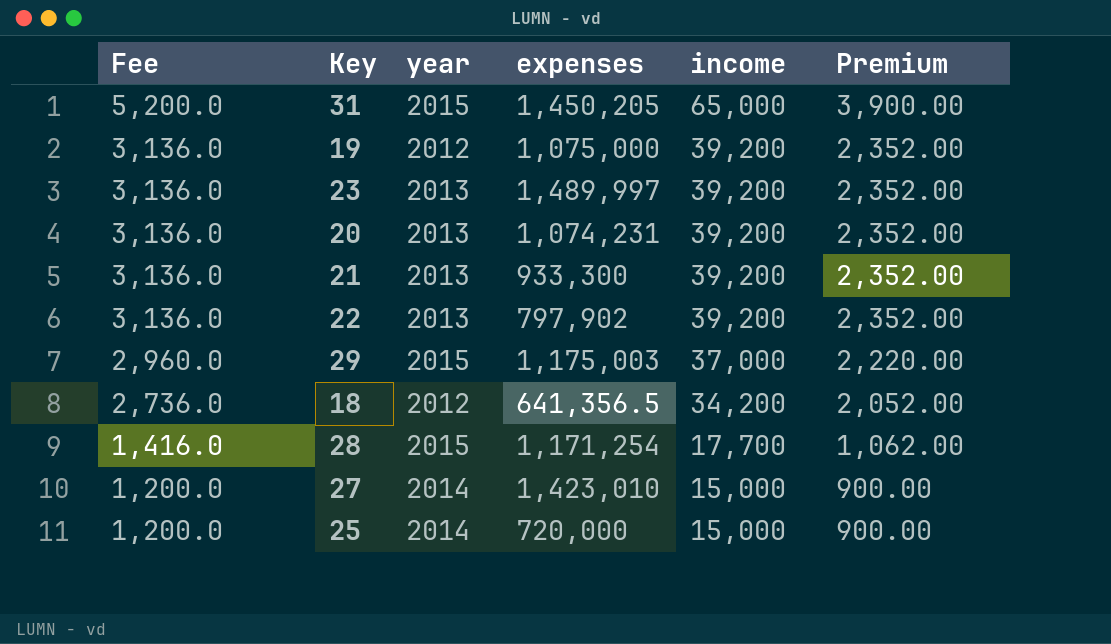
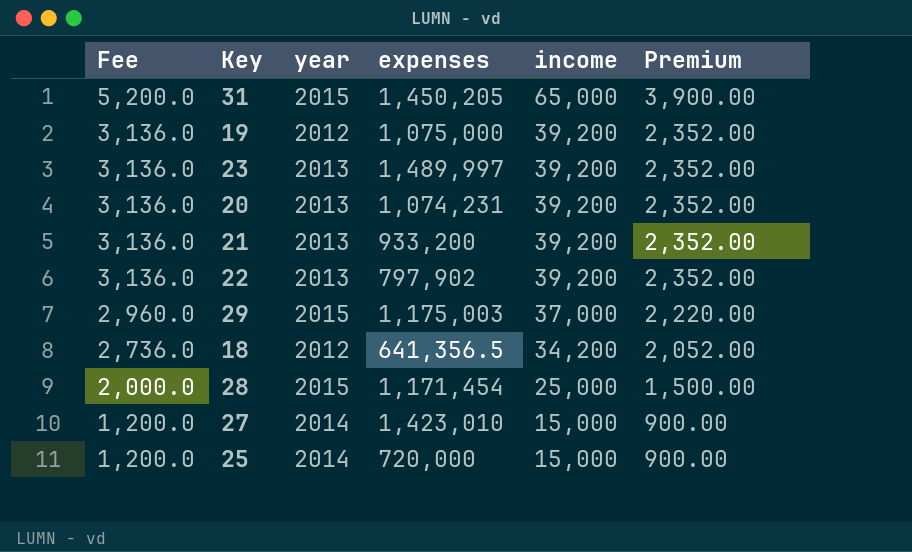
21 | expenses: 933,300 -> 933,200
28 | Fee: 1,416.0 -> 2,000.0
28 | expenses: 1,171,254 -> 1,171,454
28 | income: 17,700 -> 25,000
28 | Premium: 1,062.00 -> 1,500.00

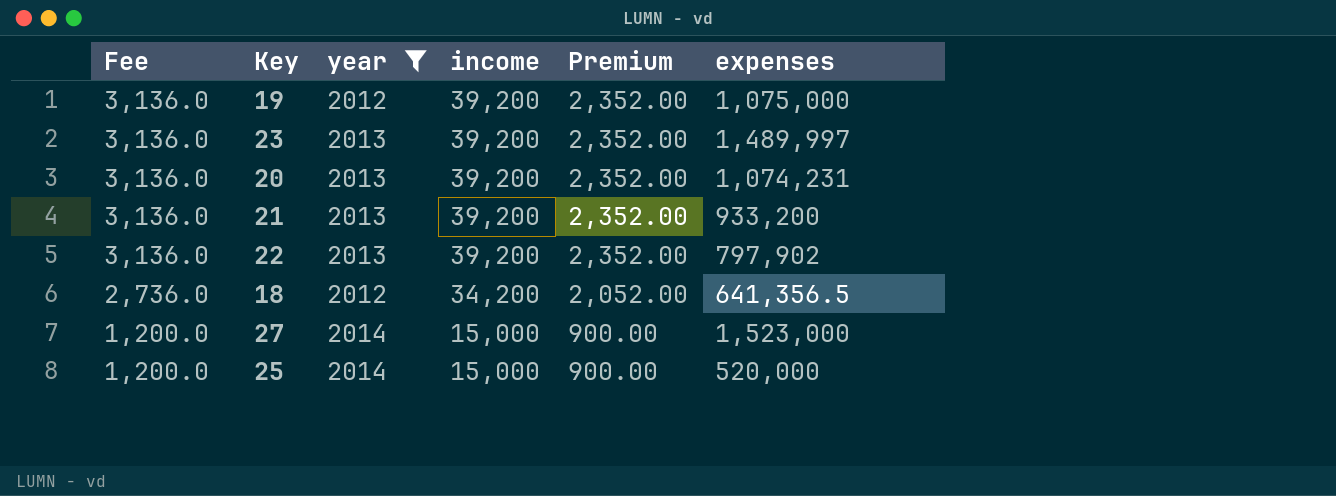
filter: none -> year != 2015
column expenses | position: 4 -> 6
27 | expenses: 1,423,010 -> 1,523,000
25 | expenses: 720,000 -> 520,000

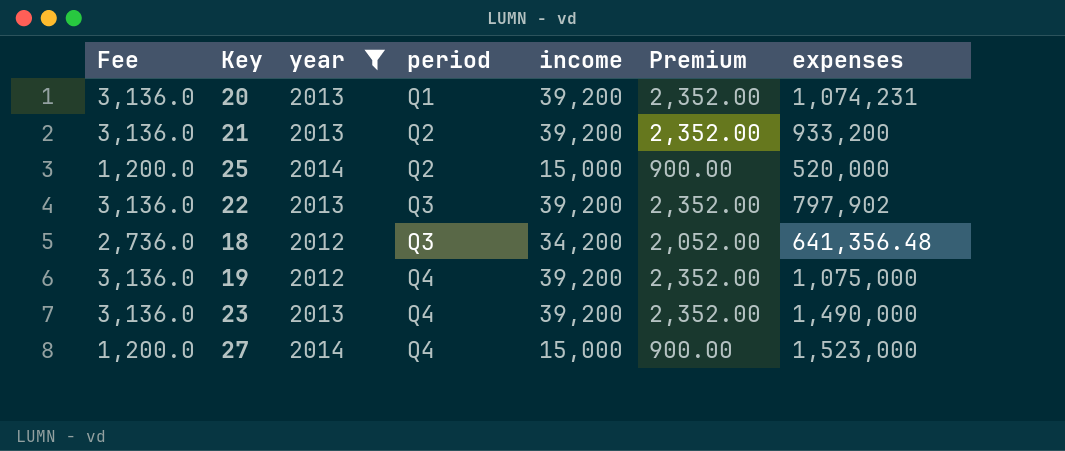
row order: Fee descending -> period ascending
column period | position: none -> 4
18 | expenses: 641,356.5 -> 641,356.48
23 | expenses: 1,489,997 -> 1,490,000

